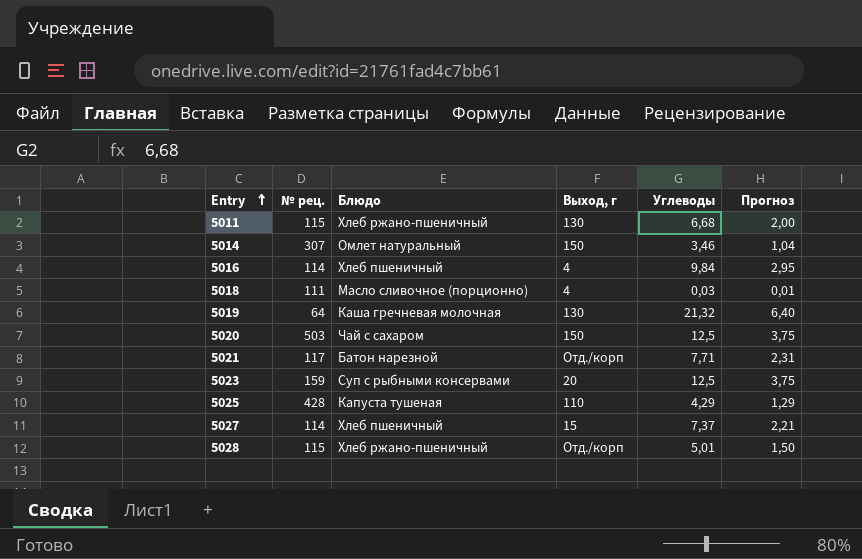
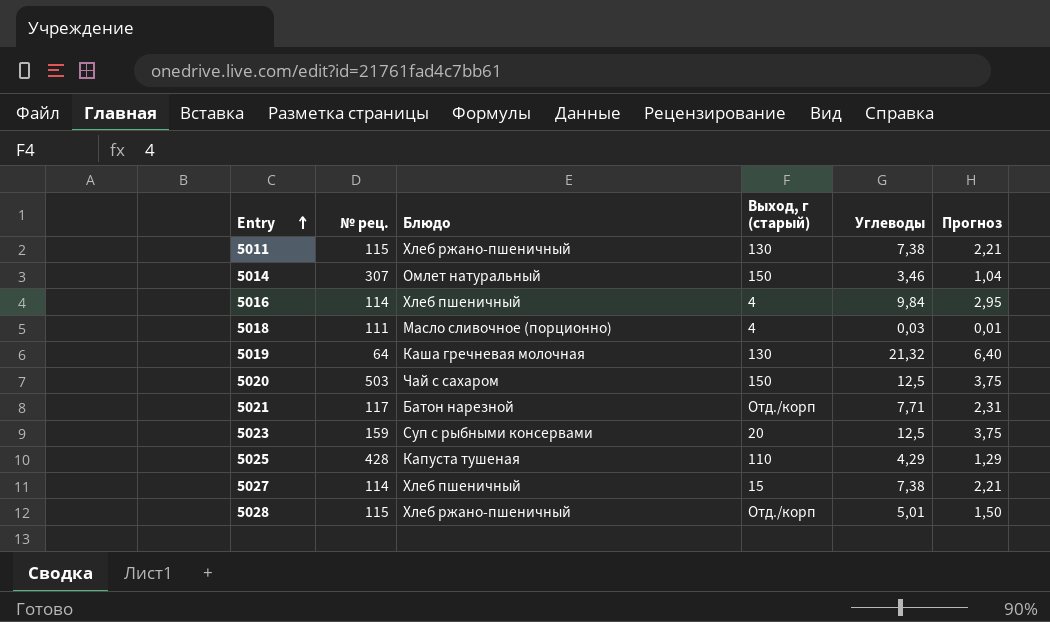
column name: Выход, г -> Выход, г (старый)
5011 | Углеводы: 6,68 -> 7,38
5011 | Прогноз: 2,00 -> 2,21
5027 | Углеводы: 7,37 -> 7,38

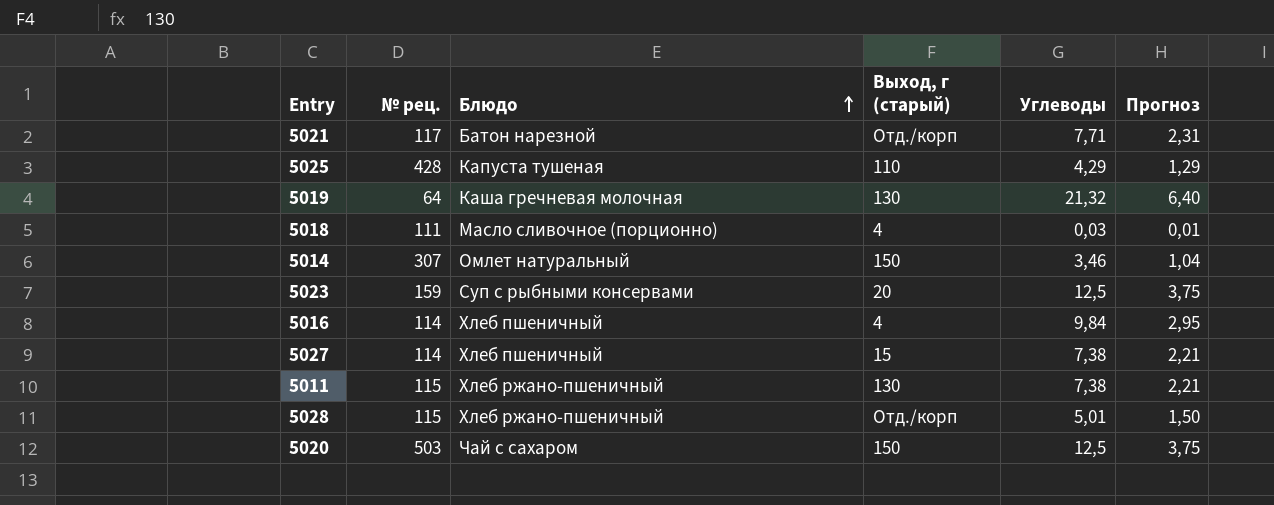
row order: Entry ascending -> Блюдо ascending

